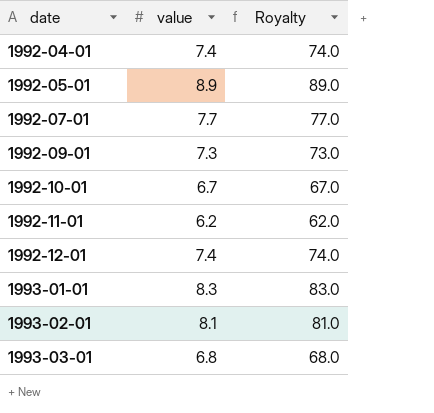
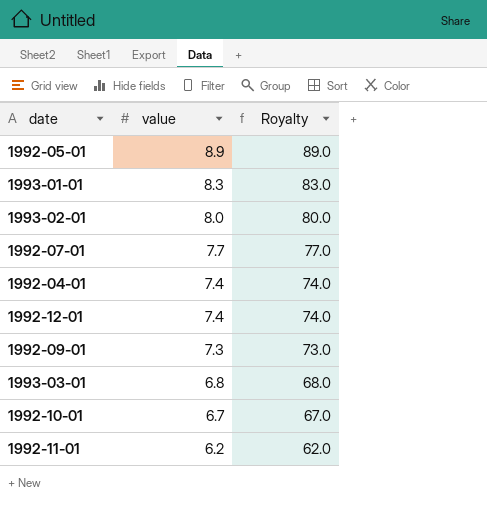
row order: date ascending -> value descending
1993-02-01 | value: 8.1 -> 8.0
1993-02-01 | Royalty: 81.0 -> 80.0

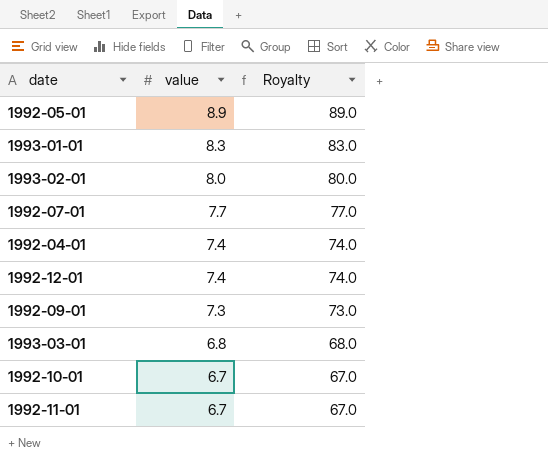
1992-11-01 | value: 6.2 -> 6.7
1992-11-01 | Royalty: 62.0 -> 67.0

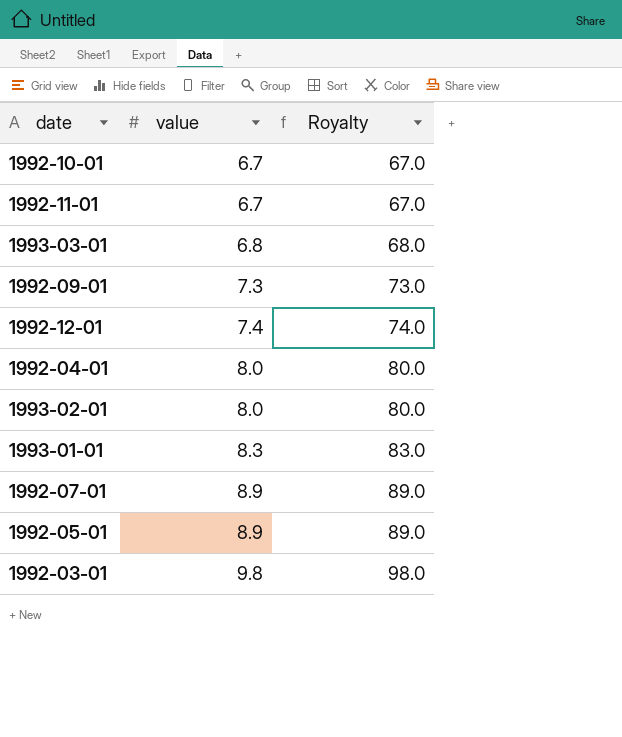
row order: value descending -> value ascending
1992-04-01 | value: 7.4 -> 8.0
1992-04-01 | Royalty: 74.0 -> 80.0
1992-07-01 | value: 7.7 -> 8.9
1992-07-01 | Royalty: 77.0 -> 89.0
row 1992-03-01: none -> 9.8 | 98.0

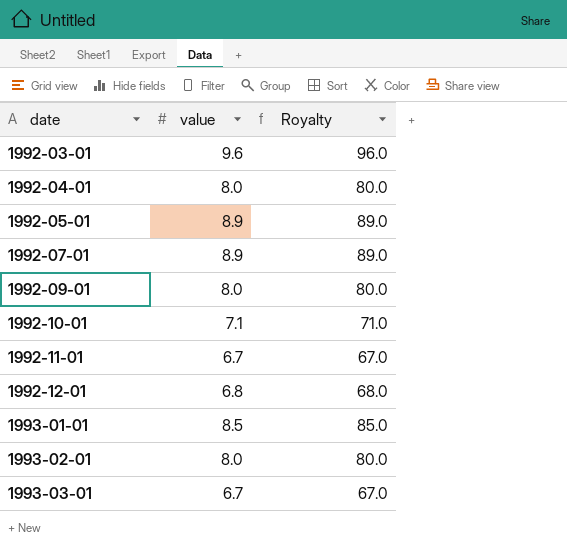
row order: value ascending -> date ascending
1992-03-01 | value: 9.8 -> 9.6
1992-03-01 | Royalty: 98.0 -> 96.0
1992-09-01 | value: 7.3 -> 8.0
1992-09-01 | Royalty: 73.0 -> 80.0
1992-10-01 | value: 6.7 -> 7.1
1992-10-01 | Royalty: 67.0 -> 71.0
1992-12-01 | value: 7.4 -> 6.8
1992-12-01 | Royalty: 74.0 -> 68.0
1993-01-01 | value: 8.3 -> 8.5
1993-01-01 | Royalty: 83.0 -> 85.0
1993-03-01 | value: 6.8 -> 6.7
1993-03-01 | Royalty: 68.0 -> 67.0

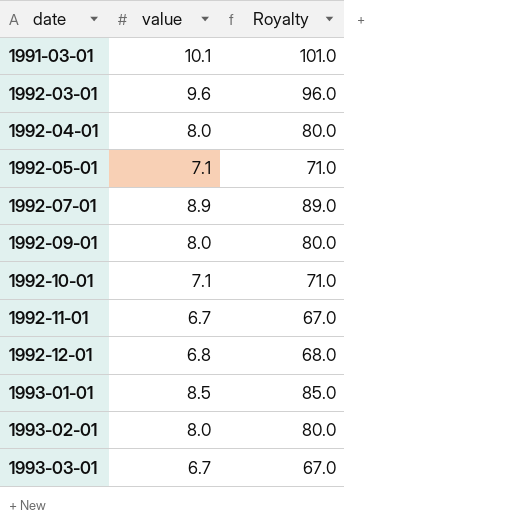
row 1991-03-01: none -> 10.1 | 101.0
1992-05-01 | value: 8.9 -> 7.1
1992-05-01 | Royalty: 89.0 -> 71.0

